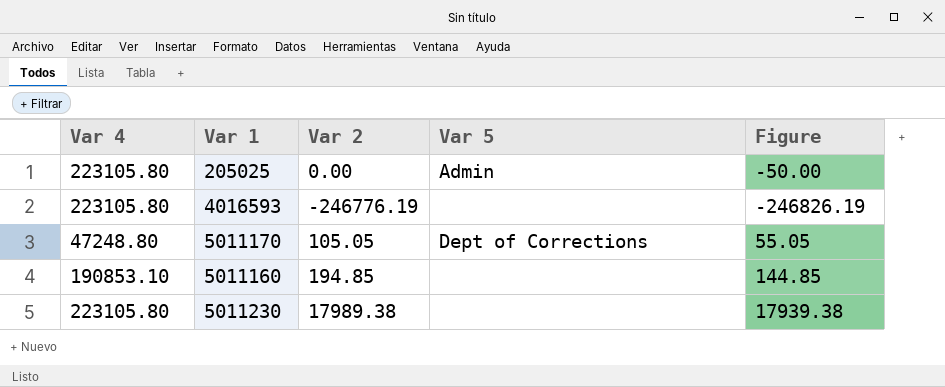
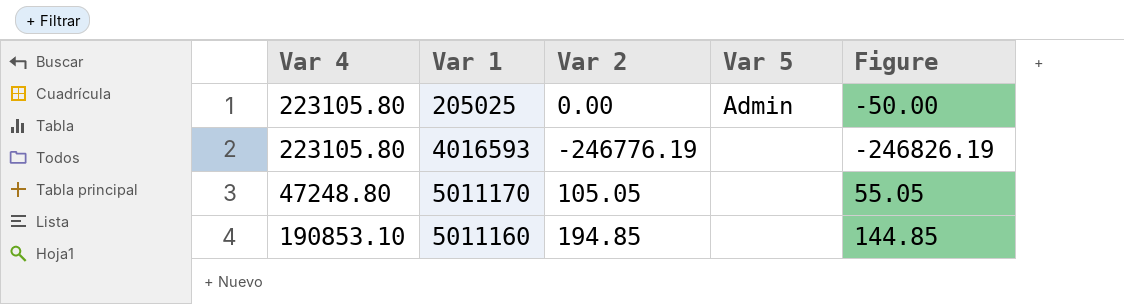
row 5011230: 223105.80 | 17989.38 | none | 17939.38 -> none
5011170 | Var 5: Dept of Corrections -> none

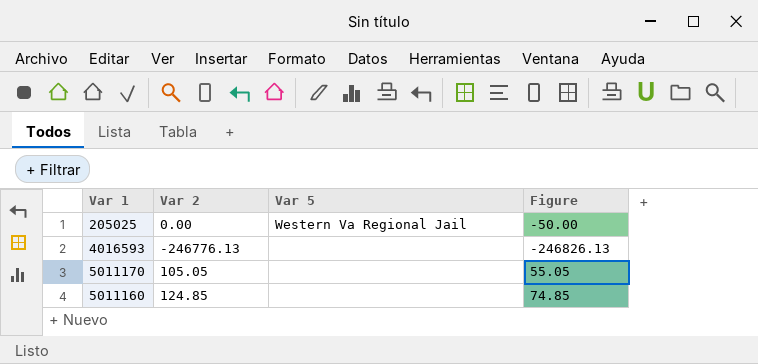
column Var 4 | position: 1 -> none
205025 | Var 5: Admin -> Western Va Regional Jail
4016593 | Var 2: -246776.19 -> -246776.13
4016593 | Figure: -246826.19 -> -246826.13
5011160 | Var 2: 194.85 -> 124.85
5011160 | Figure: 144.85 -> 74.85

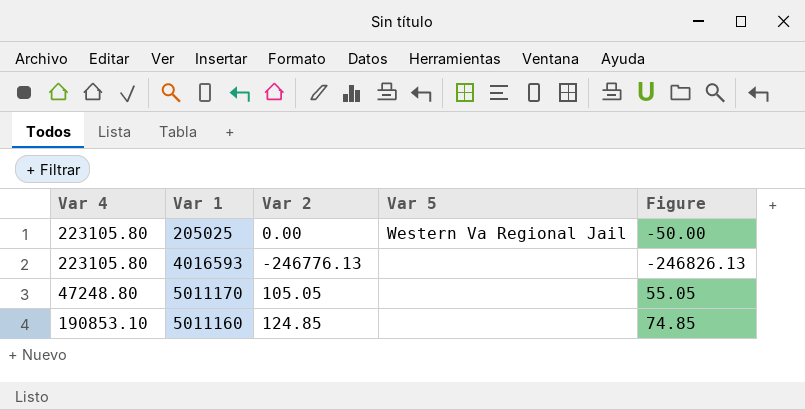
column Var 4 | position: none -> 1

